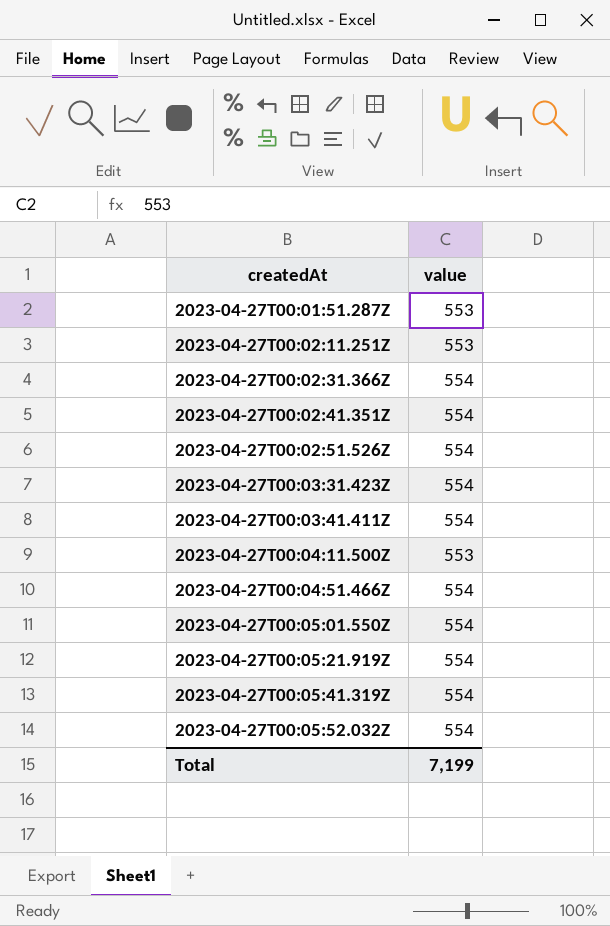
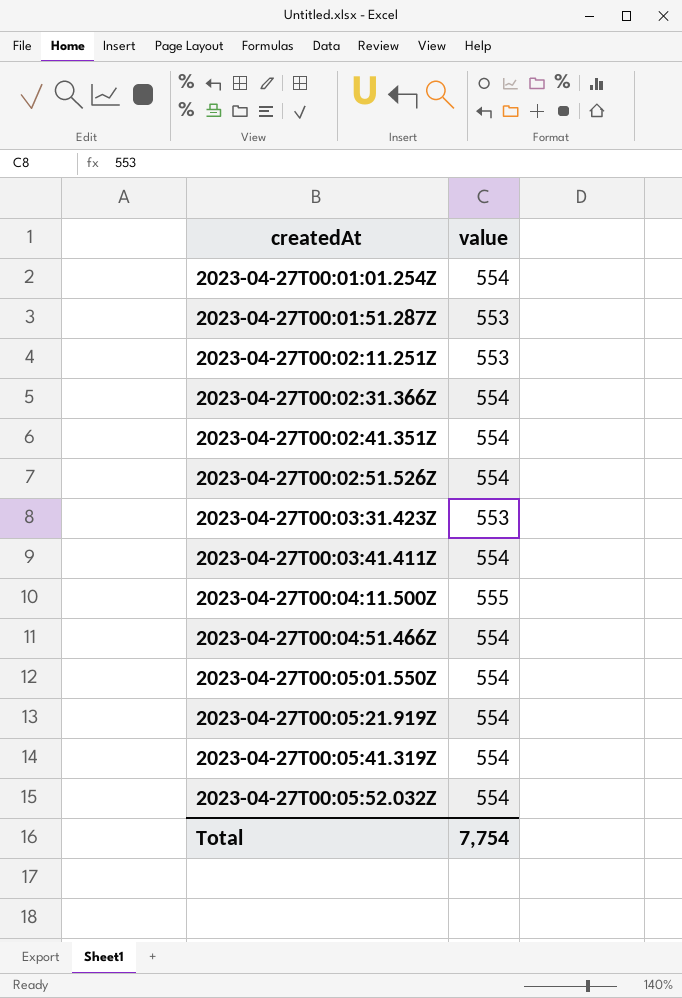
row 2023-04-27T00:01:01.254Z: none -> 554
2023-04-27T00:03:31.423Z | value: 554 -> 553
2023-04-27T00:04:11.500Z | value: 553 -> 555
Total | value: 7,199 -> 7,754

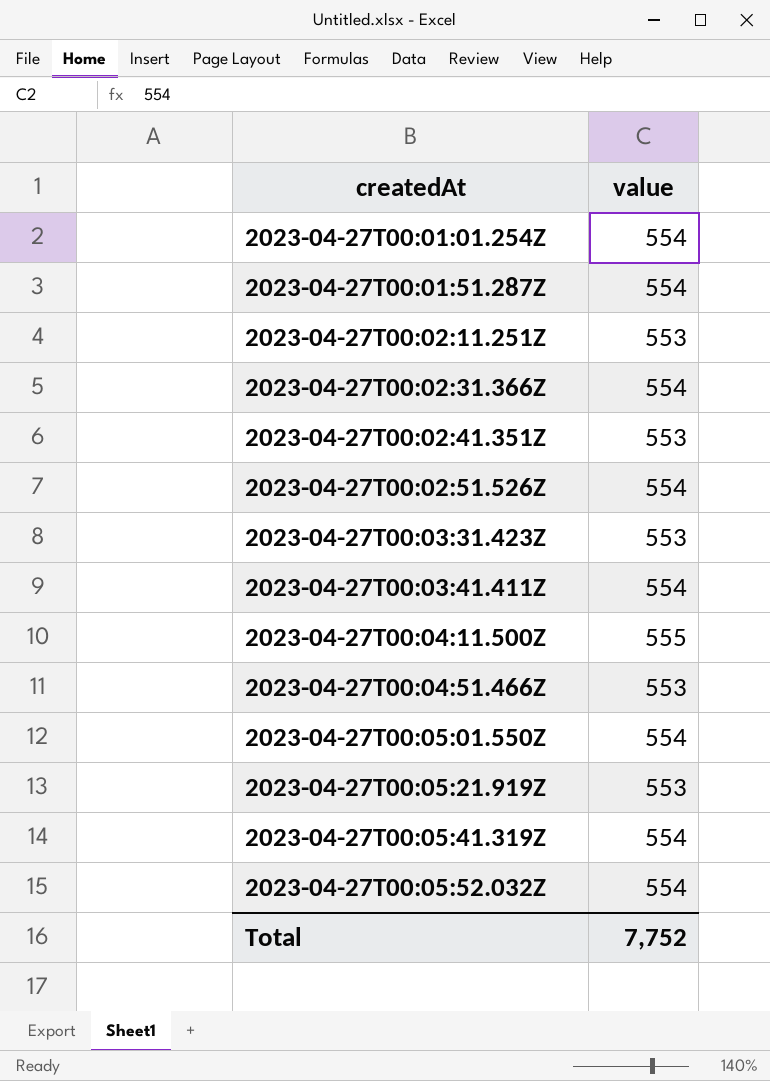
2023-04-27T00:01:51.287Z | value: 553 -> 554
2023-04-27T00:02:41.351Z | value: 554 -> 553
2023-04-27T00:04:51.466Z | value: 554 -> 553
2023-04-27T00:05:21.919Z | value: 554 -> 553
Total | value: 7,754 -> 7,752

